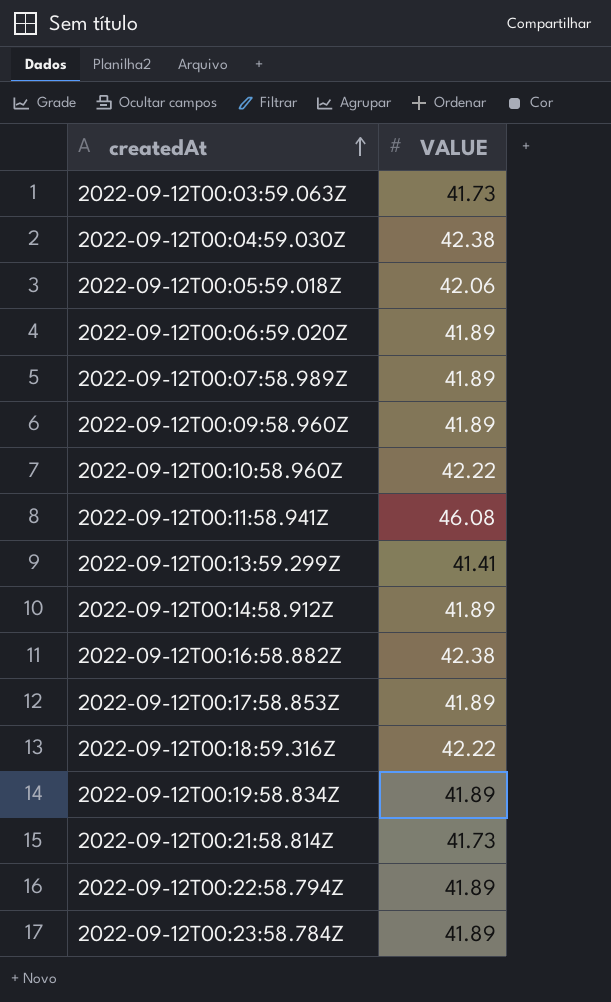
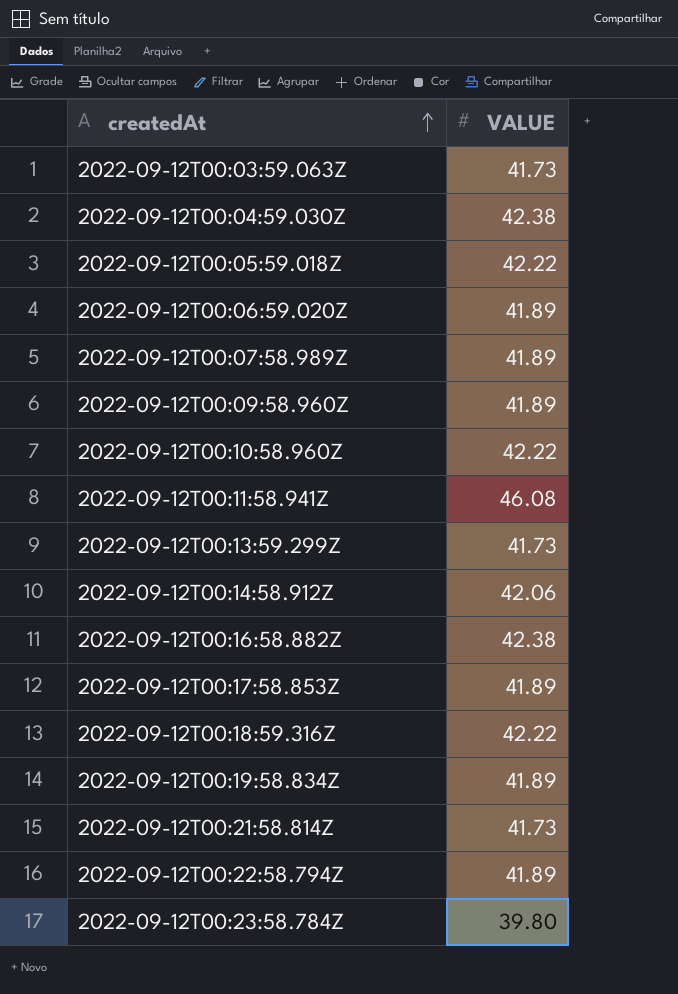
2022-09-12T00:05:59.018Z | VALUE: 42.06 -> 42.22
2022-09-12T00:13:59.299Z | VALUE: 41.41 -> 41.73
2022-09-12T00:14:58.912Z | VALUE: 41.89 -> 42.06
2022-09-12T00:23:58.784Z | VALUE: 41.89 -> 39.80

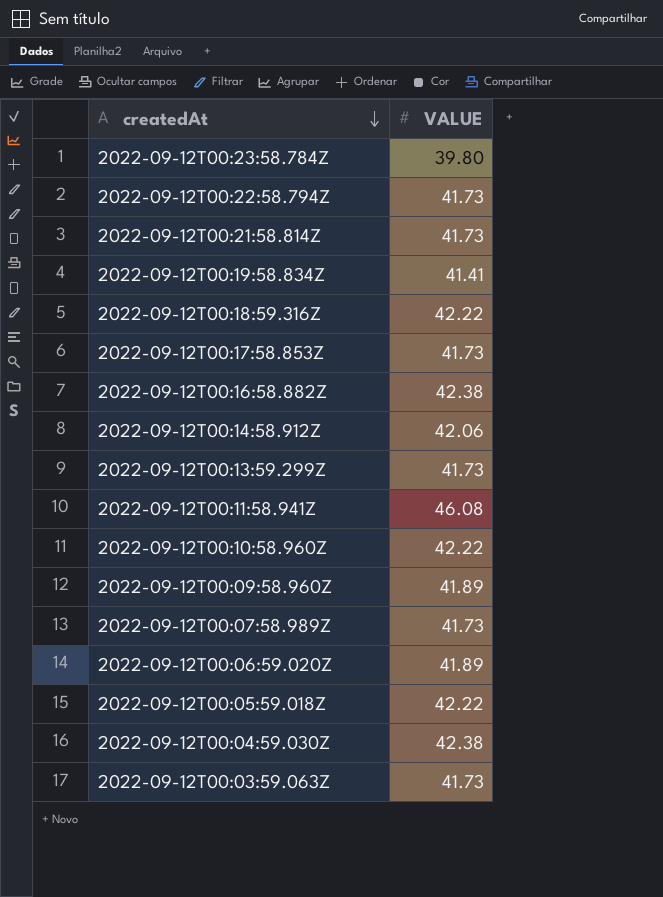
row order: createdAt ascending -> createdAt descending
2022-09-12T00:22:58.794Z | VALUE: 41.89 -> 41.73
2022-09-12T00:19:58.834Z | VALUE: 41.89 -> 41.41
2022-09-12T00:17:58.853Z | VALUE: 41.89 -> 41.73
2022-09-12T00:07:58.989Z | VALUE: 41.89 -> 41.73

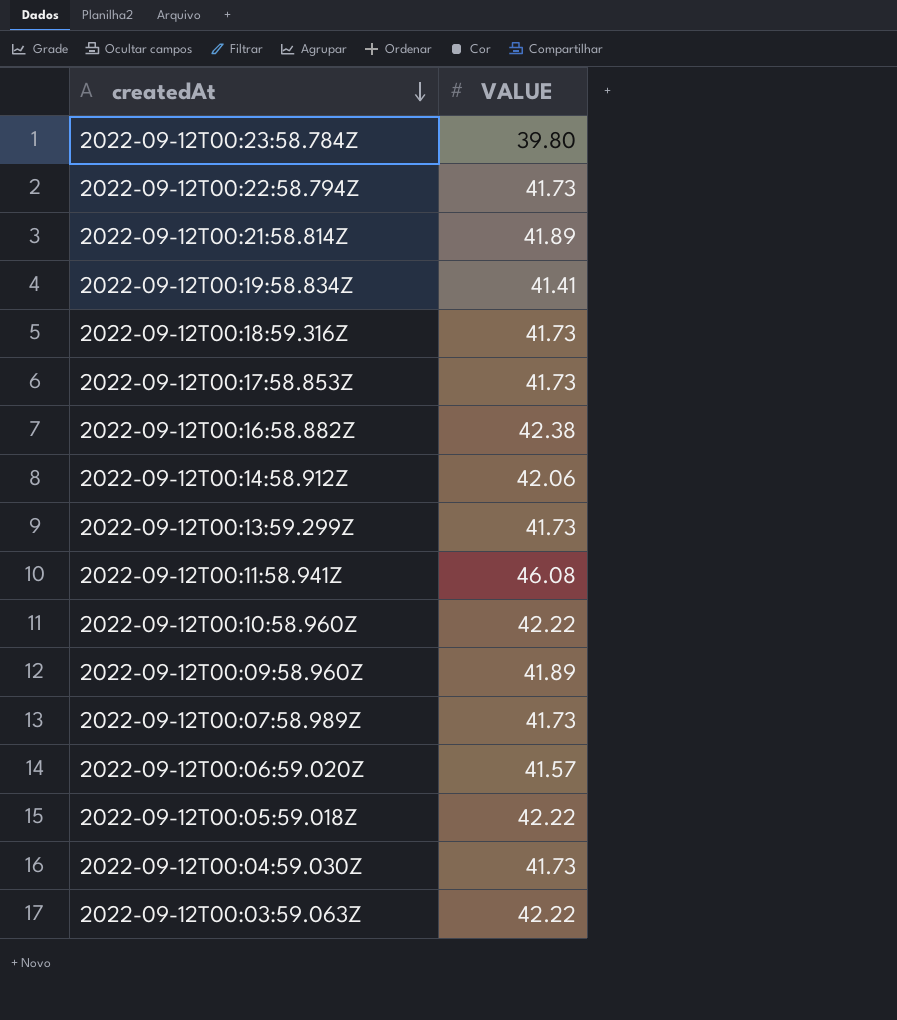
2022-09-12T00:21:58.814Z | VALUE: 41.73 -> 41.89
2022-09-12T00:18:59.316Z | VALUE: 42.22 -> 41.73
2022-09-12T00:06:59.020Z | VALUE: 41.89 -> 41.57
2022-09-12T00:04:59.030Z | VALUE: 42.38 -> 41.73
2022-09-12T00:03:59.063Z | VALUE: 41.73 -> 42.22

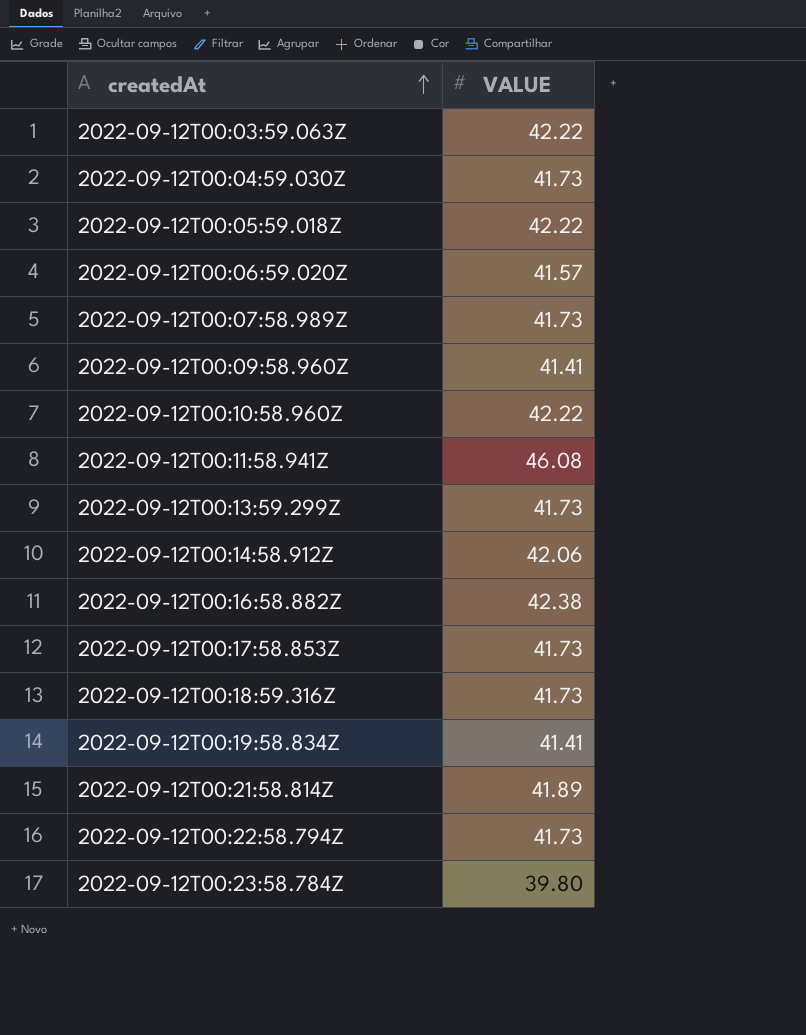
row order: createdAt descending -> createdAt ascending
2022-09-12T00:09:58.960Z | VALUE: 41.89 -> 41.41

